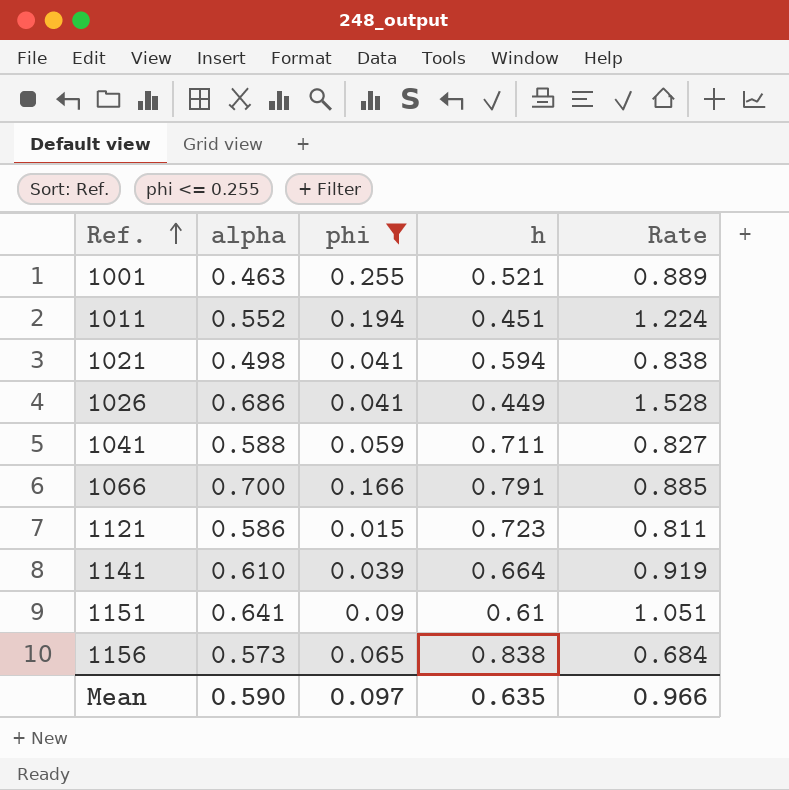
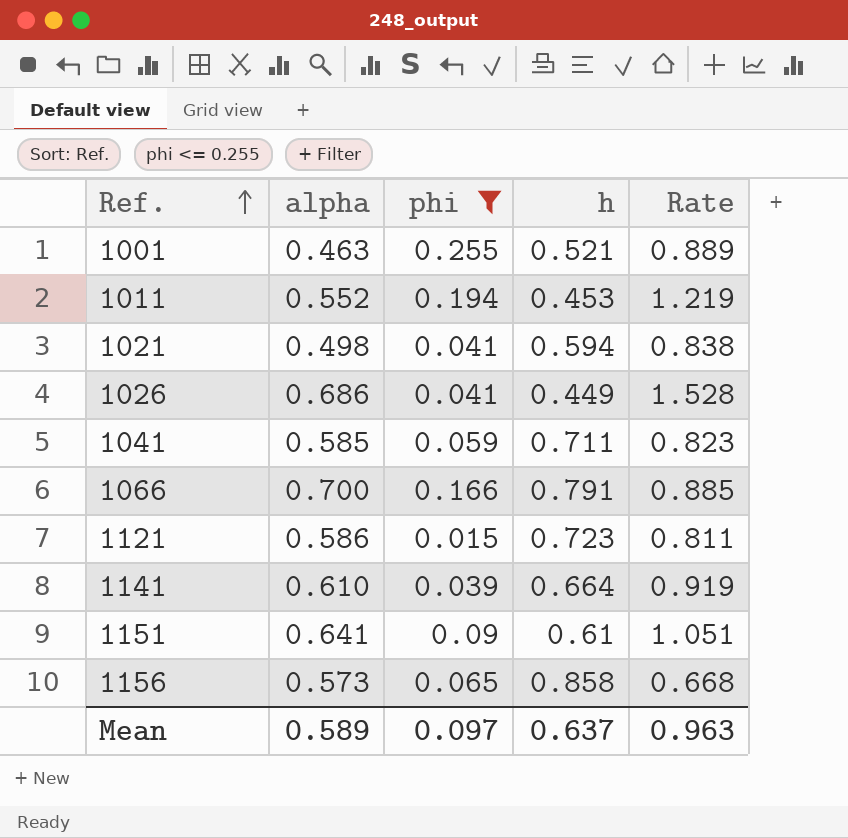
1011 | h: 0.451 -> 0.453
1011 | Rate: 1.224 -> 1.219
1041 | alpha: 0.588 -> 0.585
1041 | Rate: 0.827 -> 0.823
1156 | h: 0.838 -> 0.858
1156 | Rate: 0.684 -> 0.668
Mean | alpha: 0.590 -> 0.589
Mean | h: 0.635 -> 0.637
Mean | Rate: 0.966 -> 0.963

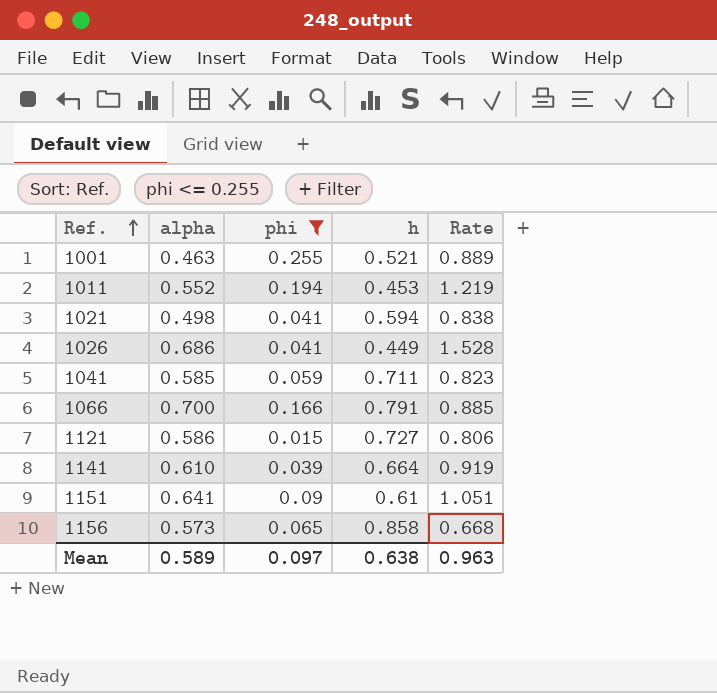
1121 | h: 0.723 -> 0.727
1121 | Rate: 0.811 -> 0.806
Mean | h: 0.637 -> 0.638

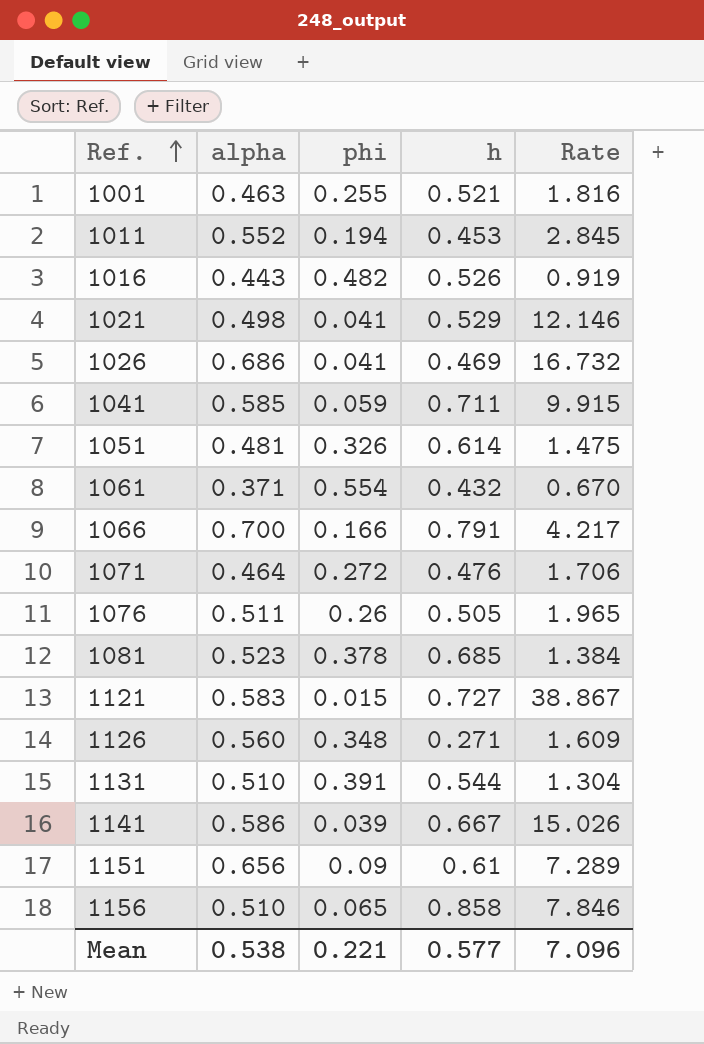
filter: phi <= 0.255 -> none
column Rate | formula: [alpha] / [h] -> [alpha] / [phi]
1021 | h: 0.594 -> 0.529
1026 | h: 0.449 -> 0.469
1121 | alpha: 0.586 -> 0.583
1141 | alpha: 0.610 -> 0.586
1141 | h: 0.664 -> 0.667
1151 | alpha: 0.641 -> 0.656
1156 | alpha: 0.573 -> 0.510
Mean | alpha: 0.589 -> 0.538
Mean | phi: 0.097 -> 0.221
Mean | h: 0.638 -> 0.577
Mean | Rate: 0.963 -> 7.096

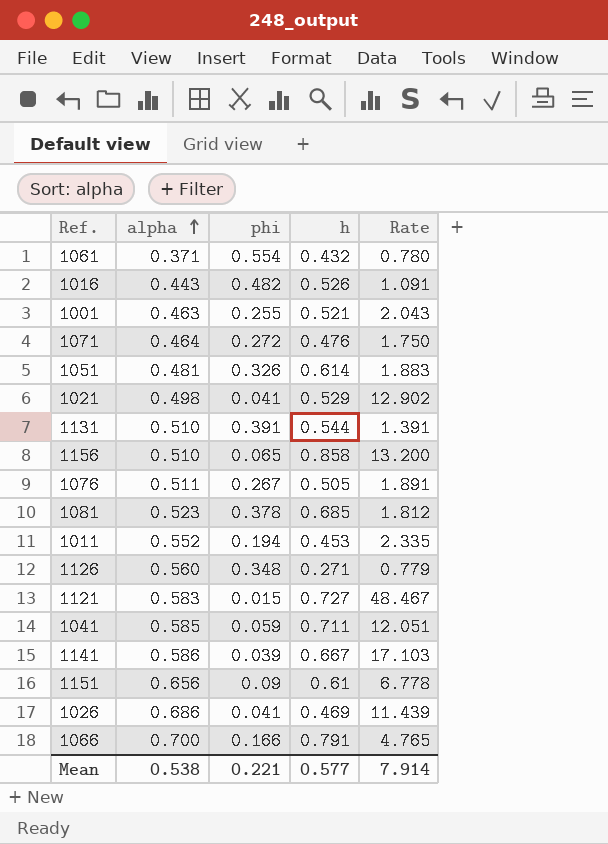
row order: Ref. ascending -> alpha ascending
column Rate | formula: [alpha] / [phi] -> [h] / [phi]
1076 | phi: 0.26 -> 0.267
Mean | Rate: 7.096 -> 7.914

